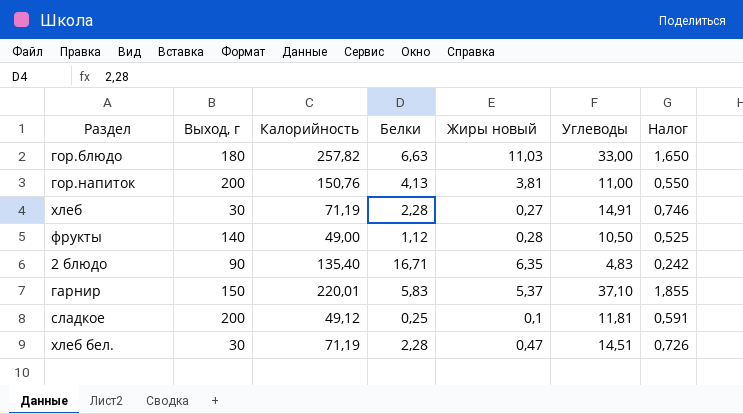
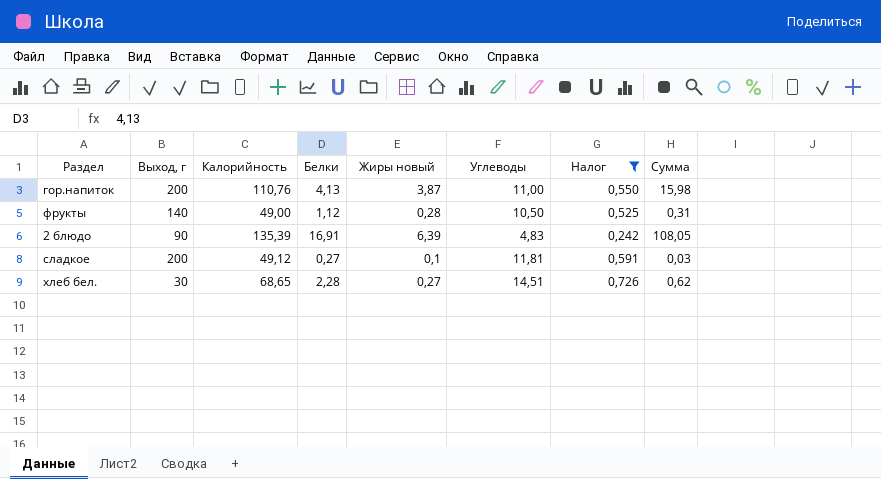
filter: none -> Налог <= 0,726
column Сумма | formula: none -> [Белки] * [Жиры новый]
гор.напиток | Калорийность: 150,76 -> 110,76
гор.напиток | Жиры новый: 3,81 -> 3,87
2 блюдо | Калорийность: 135,40 -> 135,39
2 блюдо | Белки: 16,71 -> 16,91
2 блюдо | Жиры новый: 6,35 -> 6,39
сладкое | Белки: 0,25 -> 0,27
хлеб бел. | Калорийность: 71,19 -> 68,65
хлеб бел. | Жиры новый: 0,47 -> 0,27

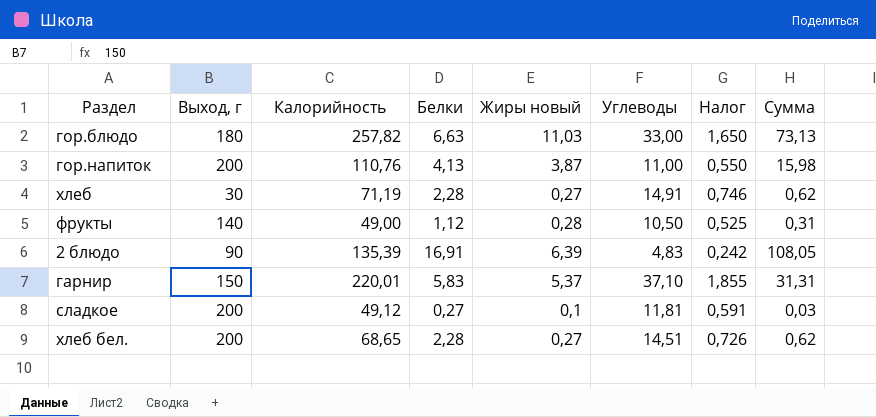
filter: Налог <= 0,726 -> none
хлеб бел. | Выход, г: 30 -> 200

